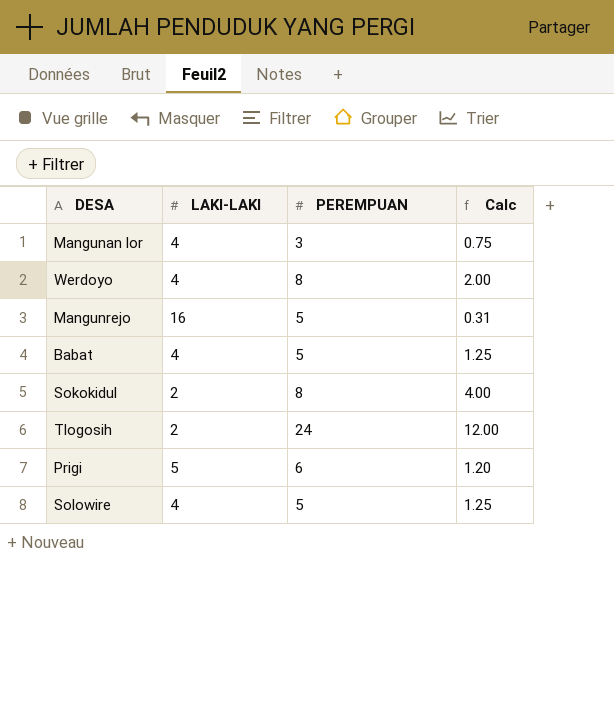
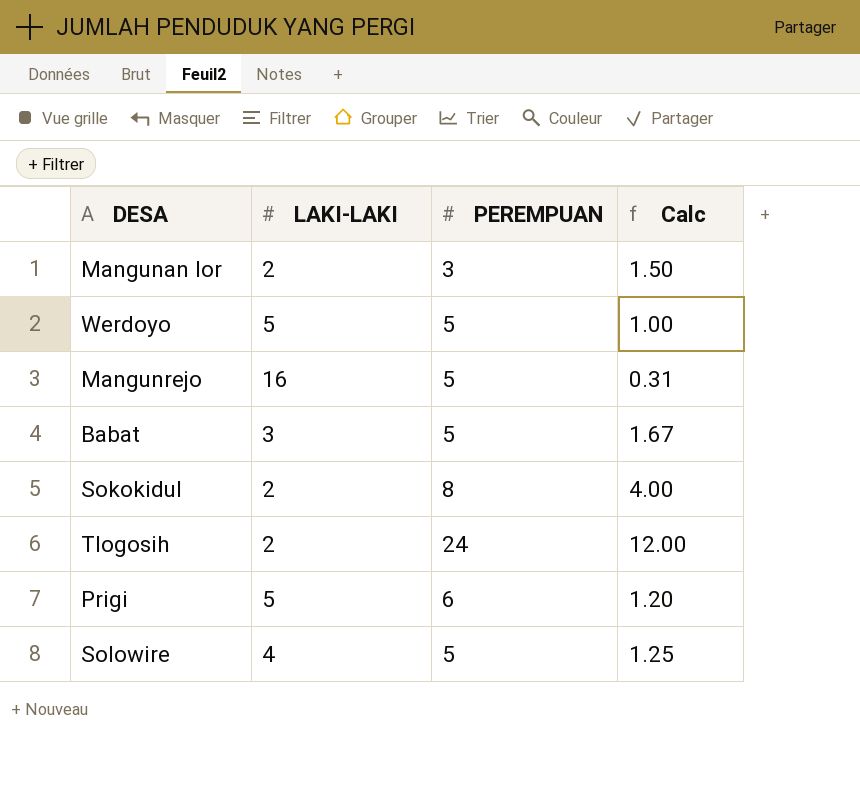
Mangunan lor | LAKI-LAKI: 4 -> 2
Mangunan lor | Calc: 0.75 -> 1.50
Werdoyo | LAKI-LAKI: 4 -> 5
Werdoyo | PEREMPUAN: 8 -> 5
Werdoyo | Calc: 2.00 -> 1.00
Babat | LAKI-LAKI: 4 -> 3
Babat | Calc: 1.25 -> 1.67

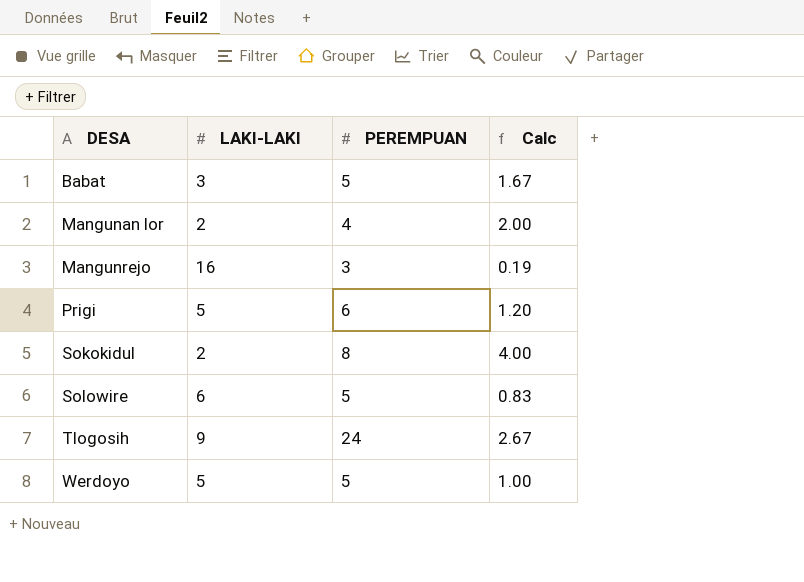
row order: none -> DESA ascending
Mangunan lor | PEREMPUAN: 3 -> 4
Mangunan lor | Calc: 1.50 -> 2.00
Mangunrejo | PEREMPUAN: 5 -> 3
Mangunrejo | Calc: 0.31 -> 0.19
Solowire | LAKI-LAKI: 4 -> 6
Solowire | Calc: 1.25 -> 0.83
Tlogosih | LAKI-LAKI: 2 -> 9
Tlogosih | Calc: 12.00 -> 2.67

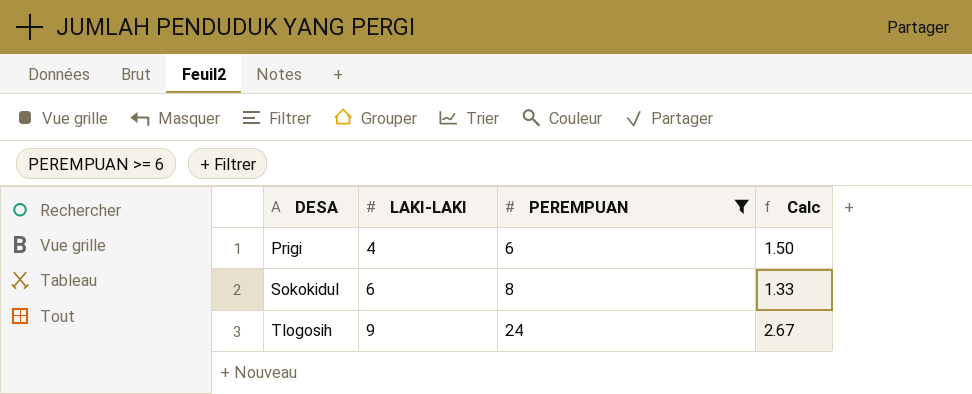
filter: none -> PEREMPUAN >= 6
Prigi | LAKI-LAKI: 5 -> 4
Prigi | Calc: 1.20 -> 1.50
Sokokidul | LAKI-LAKI: 2 -> 6
Sokokidul | Calc: 4.00 -> 1.33

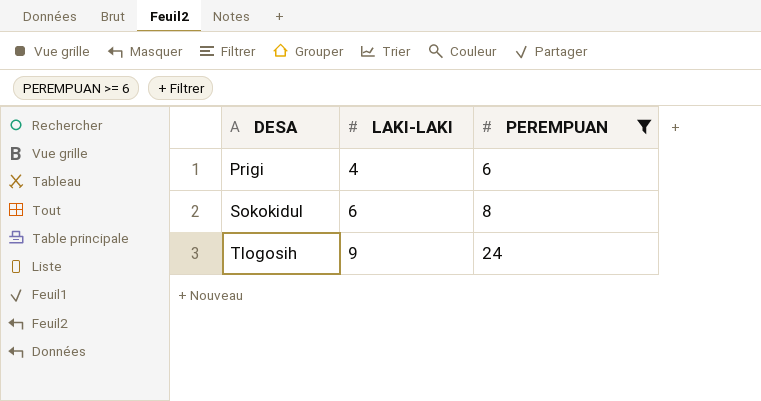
column Calc | formula: [PEREMPUAN] / [LAKI-LAKI] -> none

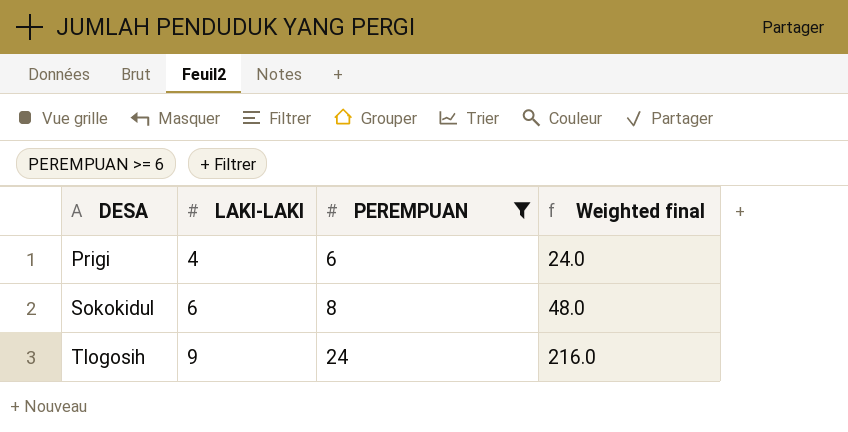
column Weighted final | formula: none -> [LAKI-LAKI] * [PEREMPUAN]

